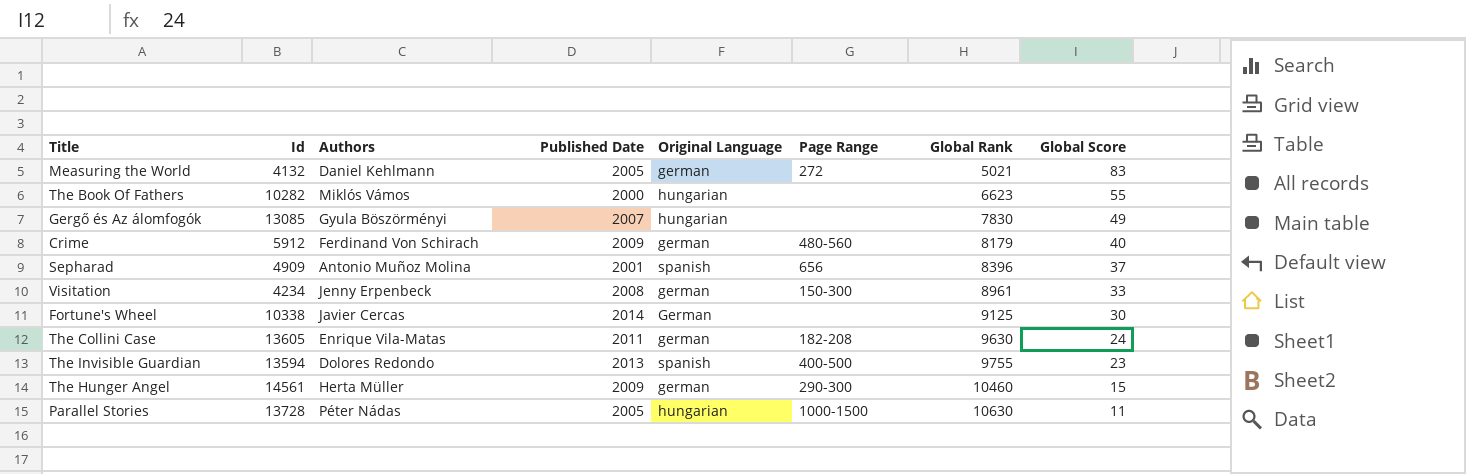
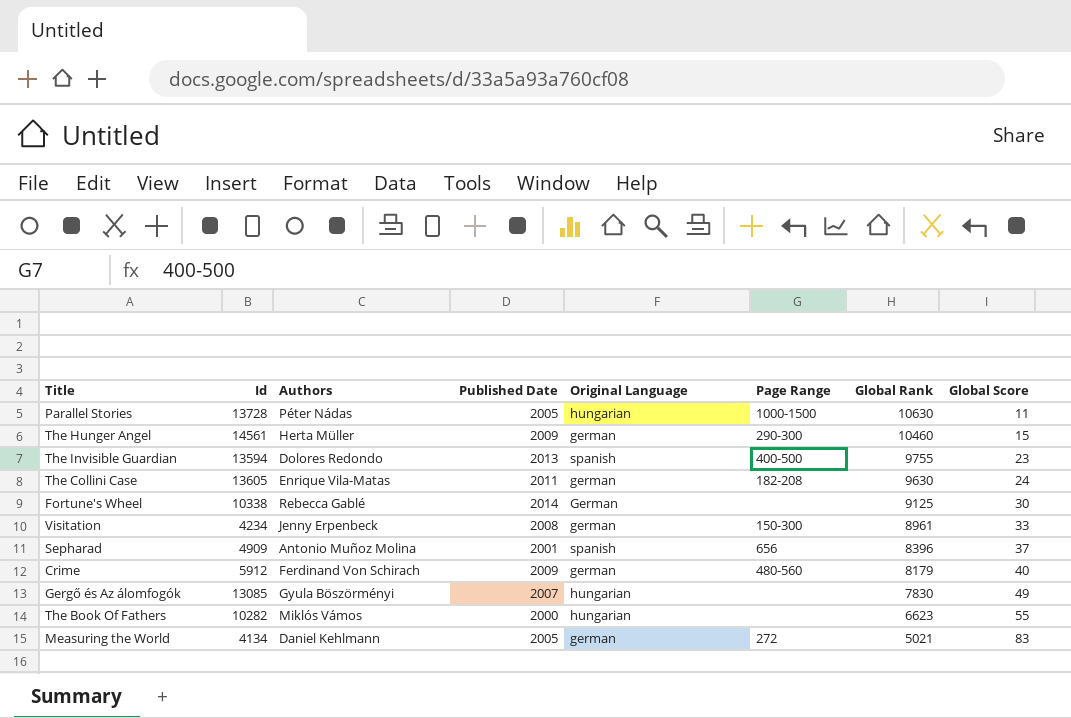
row order: Global Rank ascending -> Global Rank descending
Fortune's Wheel | Authors: Javier Cercas -> Rebecca Gablé
Measuring the World | Id: 4132 -> 4134

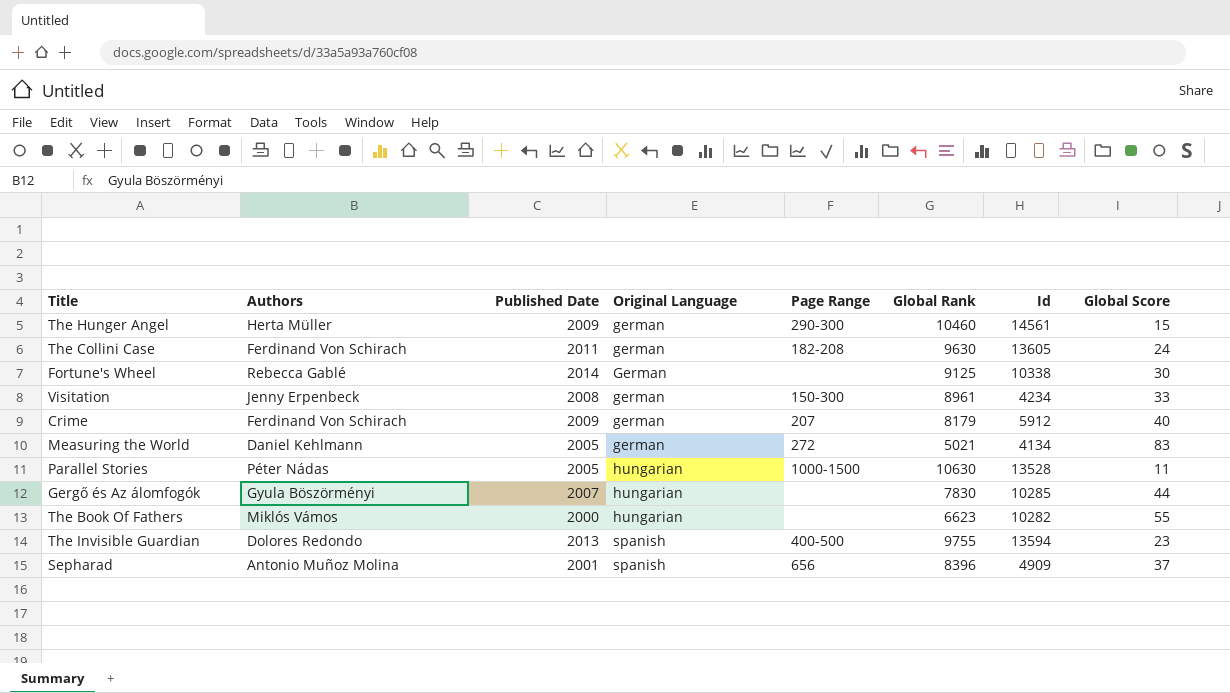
row order: Global Rank descending -> Original Language ascending
column Id | position: 2 -> 7
The Collini Case | Authors: Enrique Vila-Matas -> Ferdinand Von Schirach
Crime | Page Range: 480-560 -> 207
Parallel Stories | Id: 13728 -> 13528
Gergő és Az álomfogók | Id: 13085 -> 10285
Gergő és Az álomfogók | Global Score: 49 -> 44

